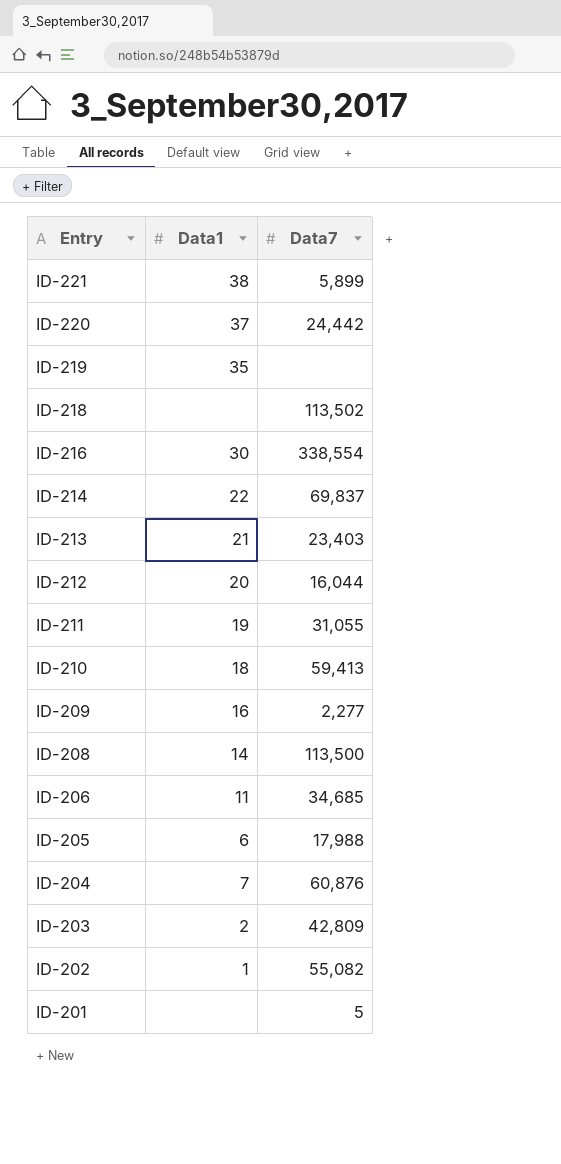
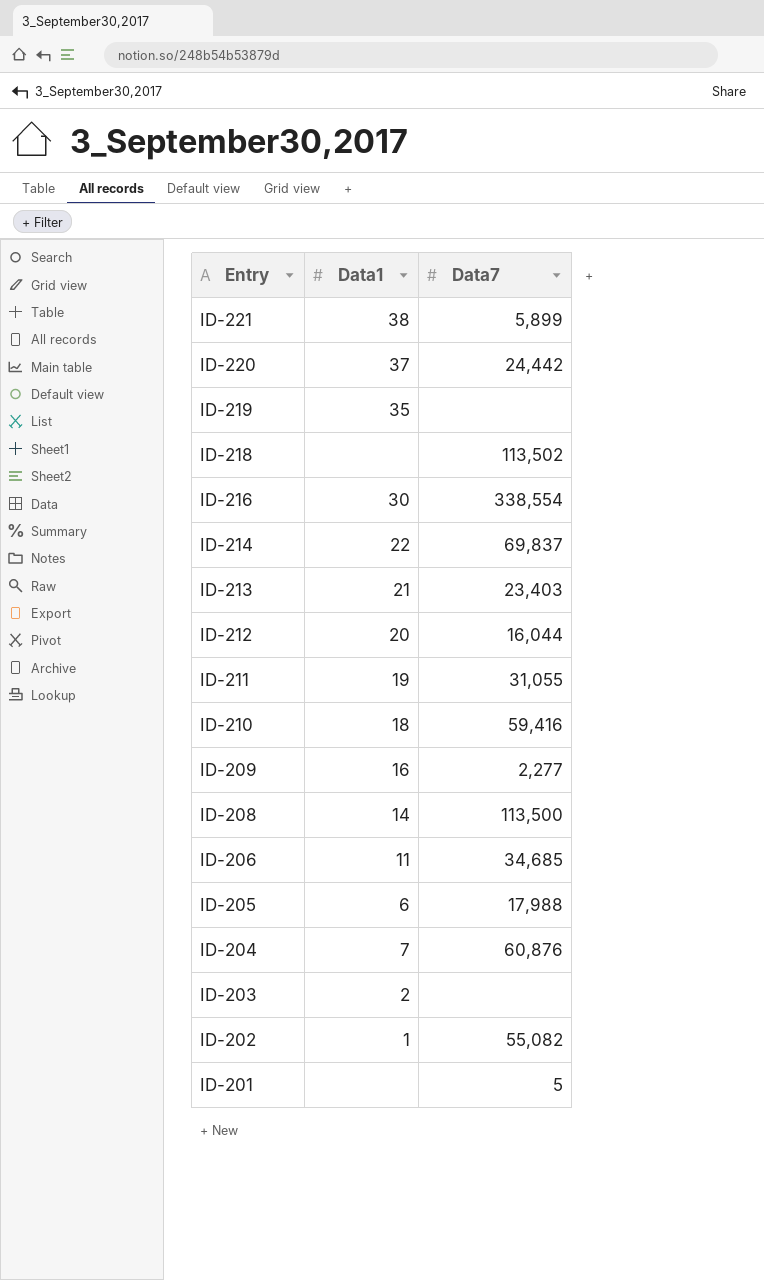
ID-210 | Data7: 59,413 -> 59,416
ID-203 | Data7: 42,809 -> none

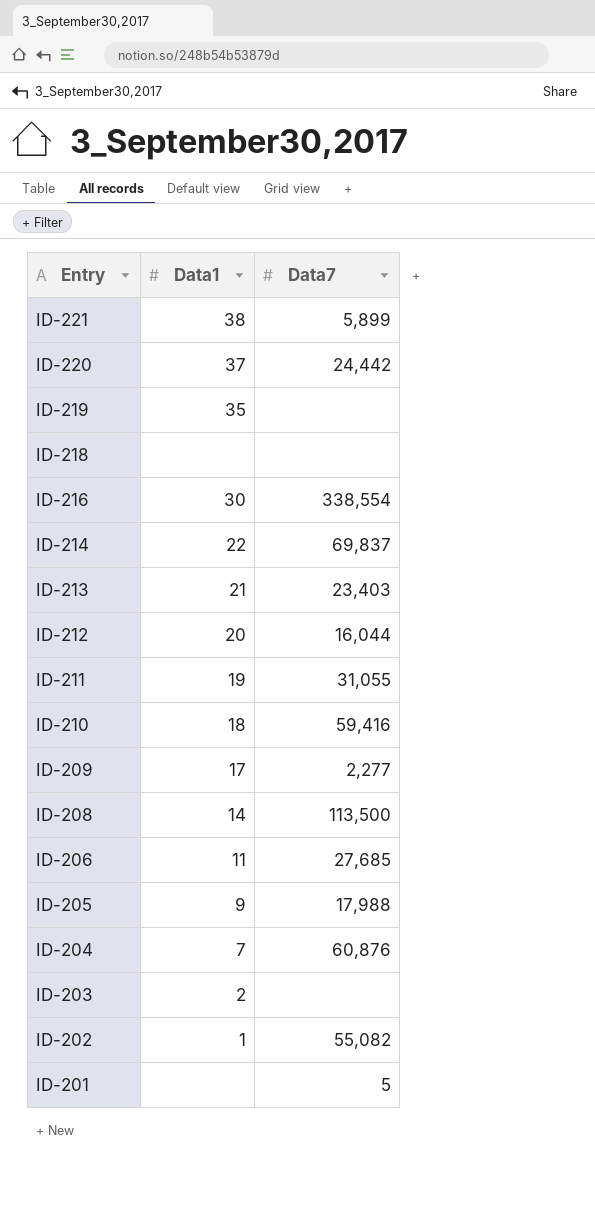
ID-218 | Data7: 113,502 -> none
ID-209 | Data1: 16 -> 17
ID-206 | Data7: 34,685 -> 27,685
ID-205 | Data1: 6 -> 9

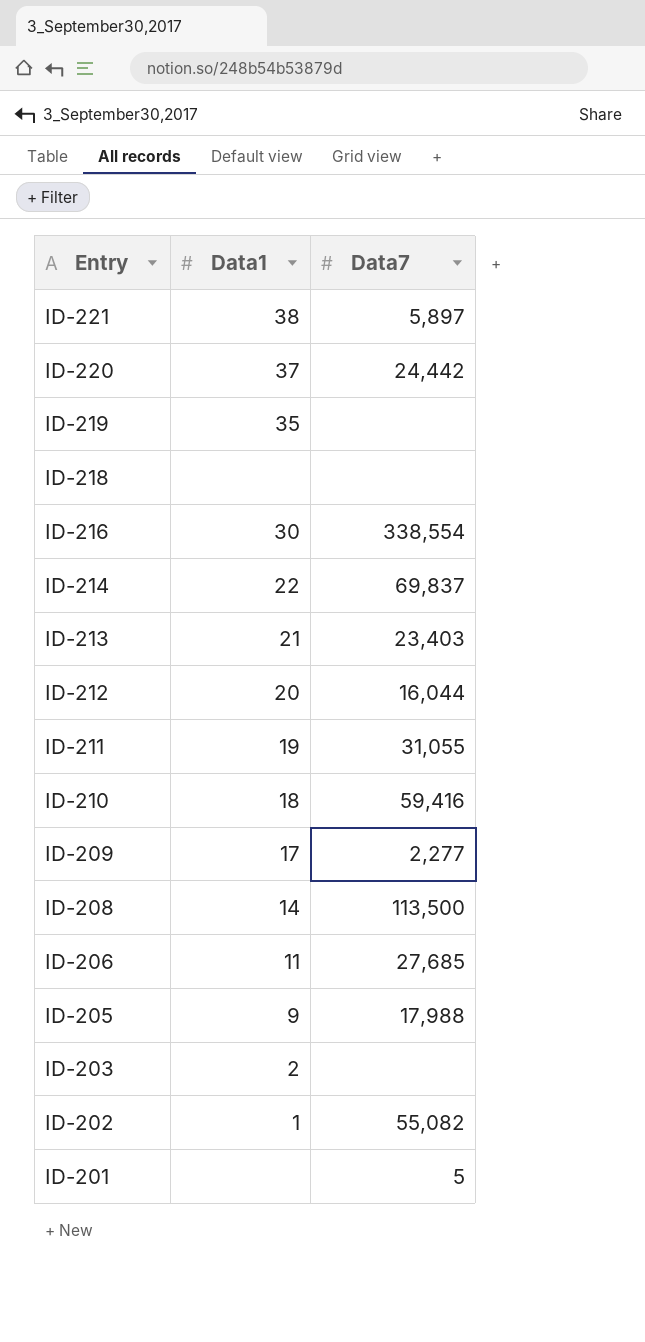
row ID-204: 7 | 60,876 -> none
ID-221 | Data7: 5,899 -> 5,897

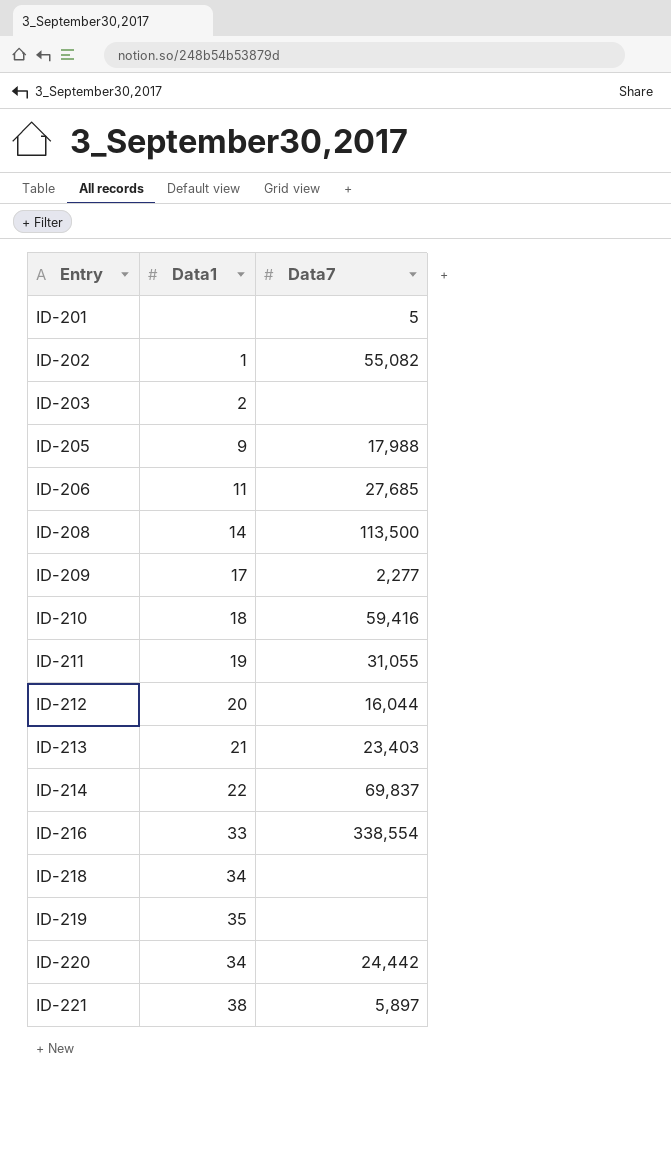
row order: Entry descending -> Entry ascending
ID-216 | Data1: 30 -> 33
ID-218 | Data1: none -> 34
ID-220 | Data1: 37 -> 34

